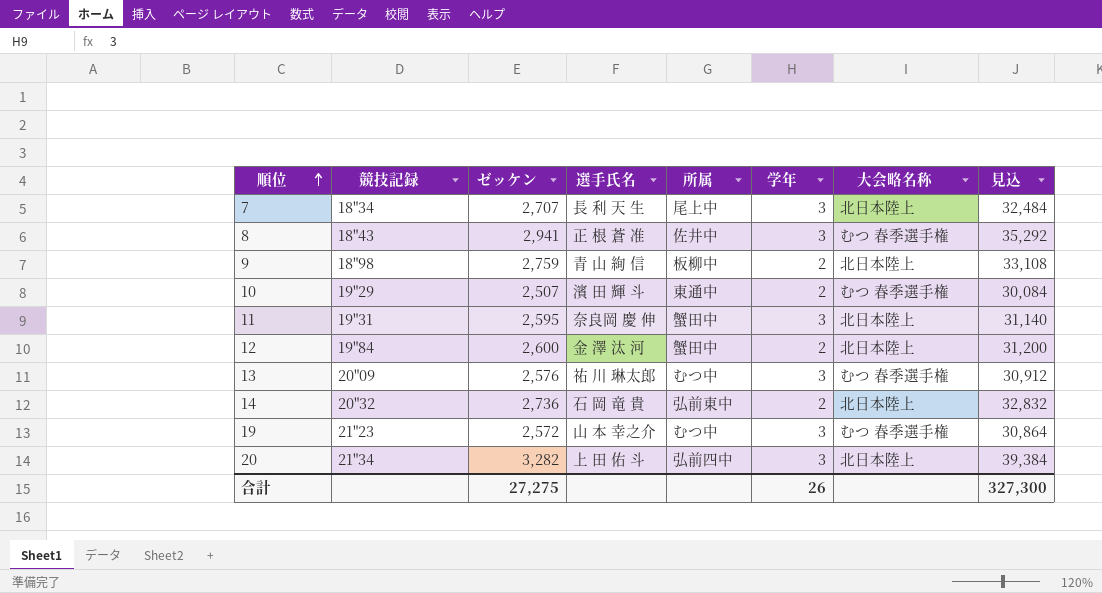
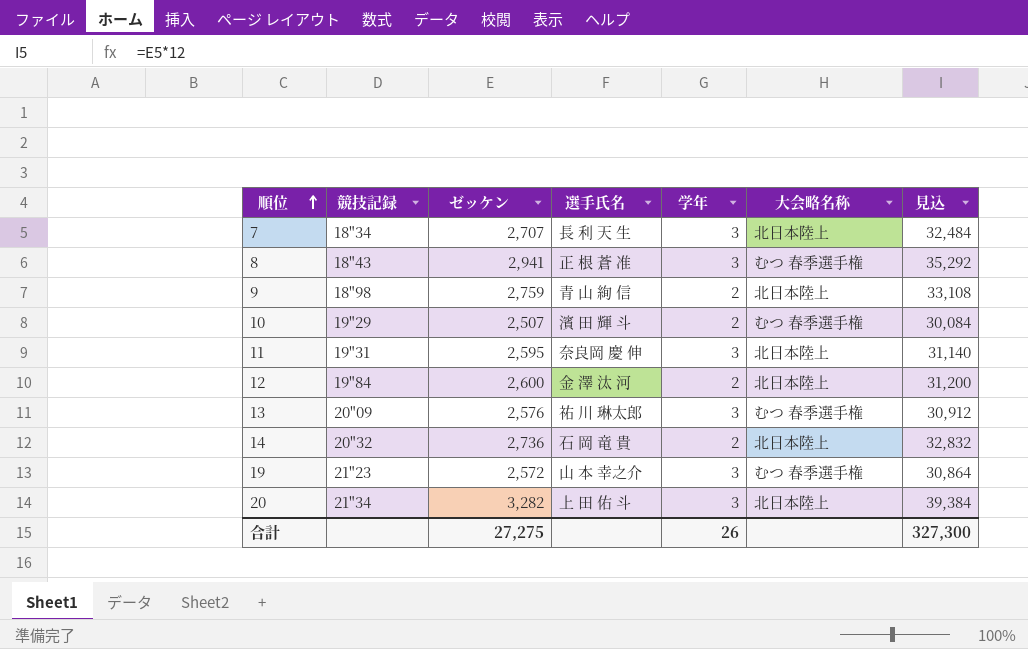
column 所属 | position: 5 -> none

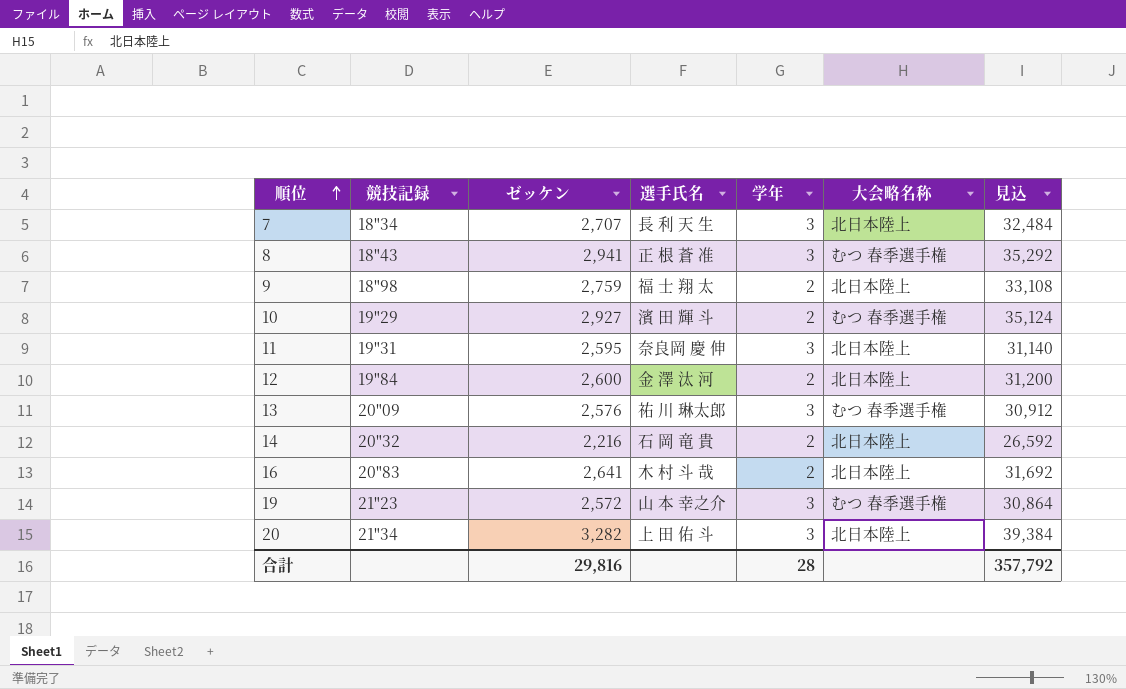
9 | 選手氏名: 青 山 絢 信 -> 福 士 翔 太
10 | ゼッケン: 2,507 -> 2,927
10 | 見込: 30,084 -> 35,124
14 | ゼッケン: 2,736 -> 2,216
14 | 見込: 32,832 -> 26,592
row 16: none -> 20"83 | 2,641 | 木 村 斗 哉 | 2 | 北日本陸上 | 31,692
合計 | ゼッケン: 27,275 -> 29,816
合計 | 学年: 26 -> 28
合計 | 見込: 327,300 -> 357,792

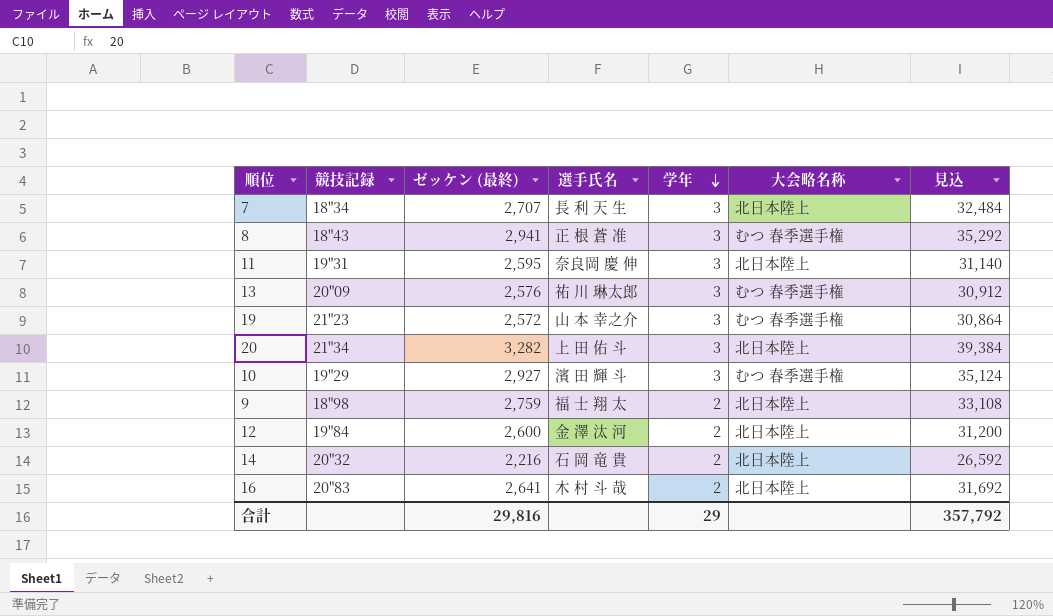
row order: 順位 ascending -> 学年 descending
column name: ゼッケン -> ゼッケン (最終)
10 | 学年: 2 -> 3
合計 | 学年: 28 -> 29

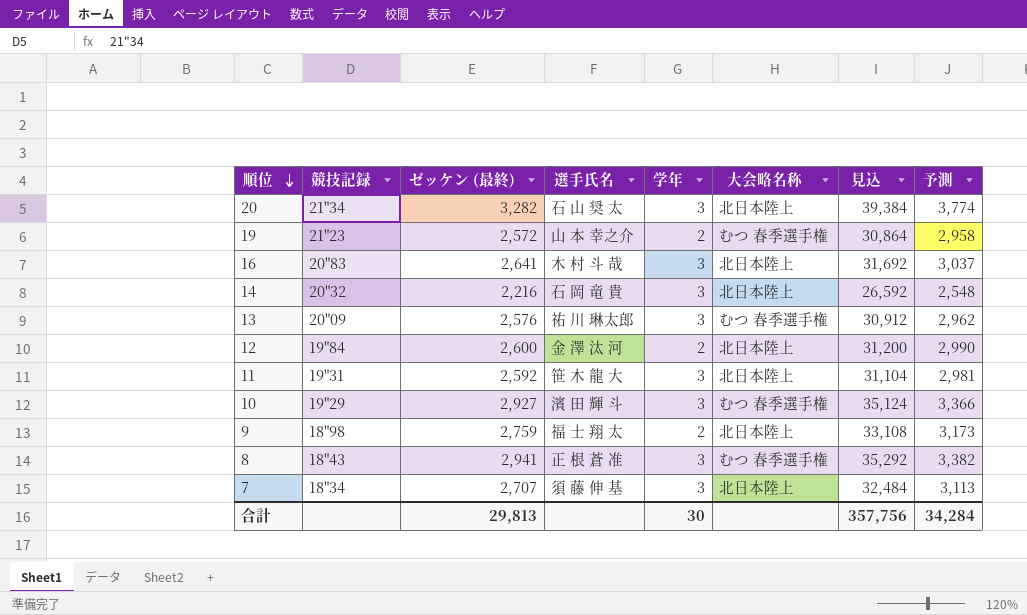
row order: 学年 descending -> 順位 descending
column 予測 | formula: none -> [ゼッケン (最終)] * 1.15
20 | 選手氏名: 上 田 佑 斗 -> 石 山 奨 太
19 | 学年: 3 -> 2
16 | 学年: 2 -> 3
14 | 学年: 2 -> 3
11 | ゼッケン (最終): 2,595 -> 2,592
11 | 選手氏名: 奈良岡 慶 伸 -> 笹 木 龍 大
11 | 見込: 31,140 -> 31,104
7 | 選手氏名: 長 利 天 生 -> 須 藤 伸 基
合計 | ゼッケン (最終): 29,816 -> 29,813
合計 | 学年: 29 -> 30
合計 | 見込: 357,792 -> 357,756

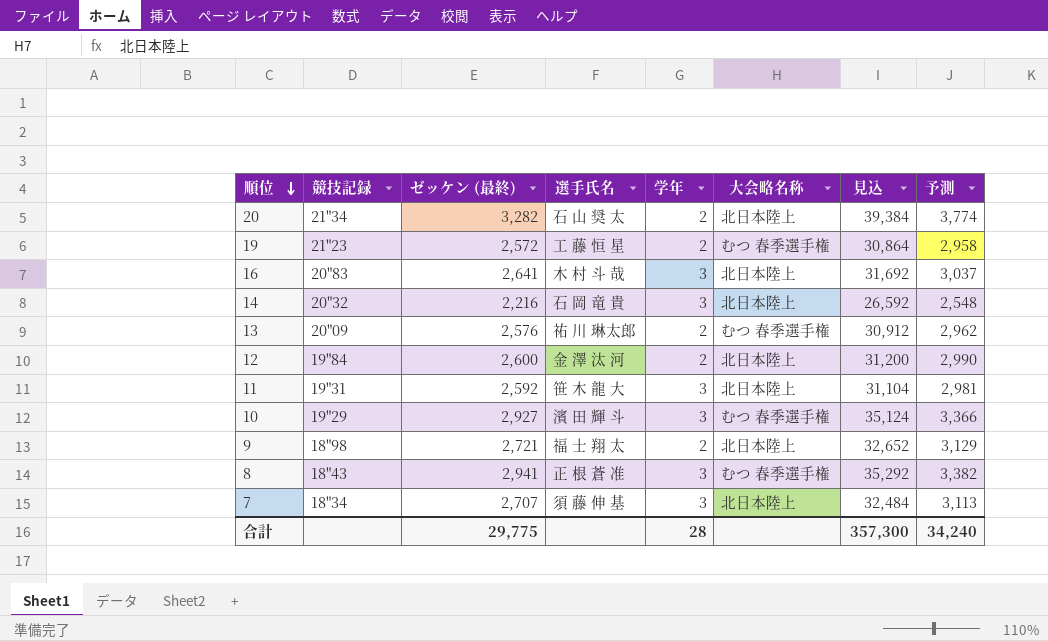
20 | 学年: 3 -> 2
19 | 選手氏名: 山 本 幸之介 -> 工 藤 恒 星
13 | 学年: 3 -> 2
9 | ゼッケン (最終): 2,759 -> 2,721
9 | 見込: 33,108 -> 32,652
9 | 予測: 3,173 -> 3,129
合計 | ゼッケン (最終): 29,813 -> 29,775
合計 | 学年: 30 -> 28
合計 | 見込: 357,756 -> 357,300
合計 | 予測: 34,284 -> 34,240

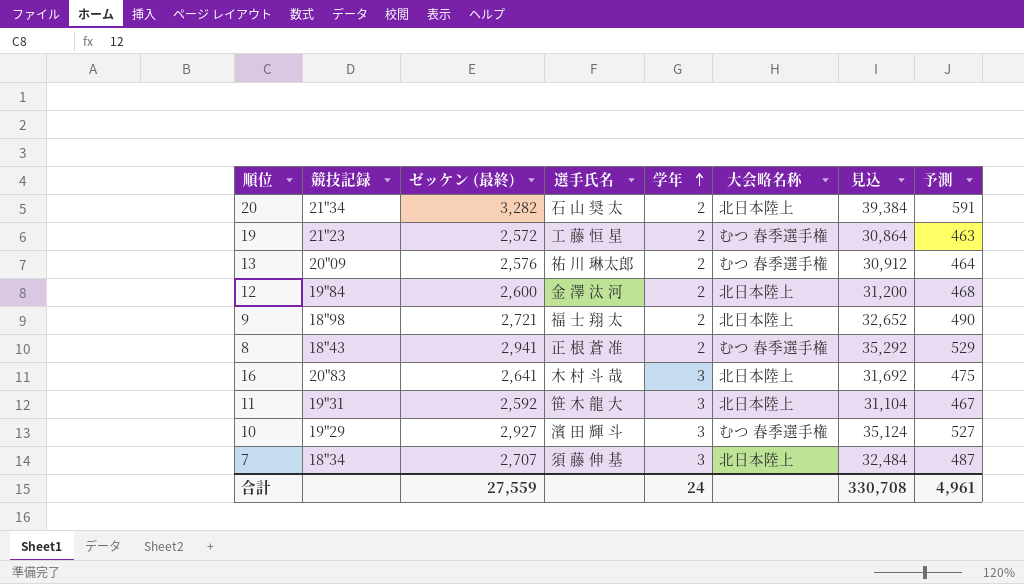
row order: 順位 descending -> 学年 ascending
column 予測 | formula: [ゼッケン (最終)] * 1.15 -> [ゼッケン (最終)] * 0.18
row 14: 20"32 | 2,216 | 石 岡 竜 貴 | 3 | 北日本陸上 | 26,592 | 2,548 -> none
8 | 学年: 3 -> 2
合計 | ゼッケン (最終): 29,775 -> 27,559
合計 | 学年: 28 -> 24
合計 | 見込: 357,300 -> 330,708
合計 | 予測: 34,240 -> 4,961

